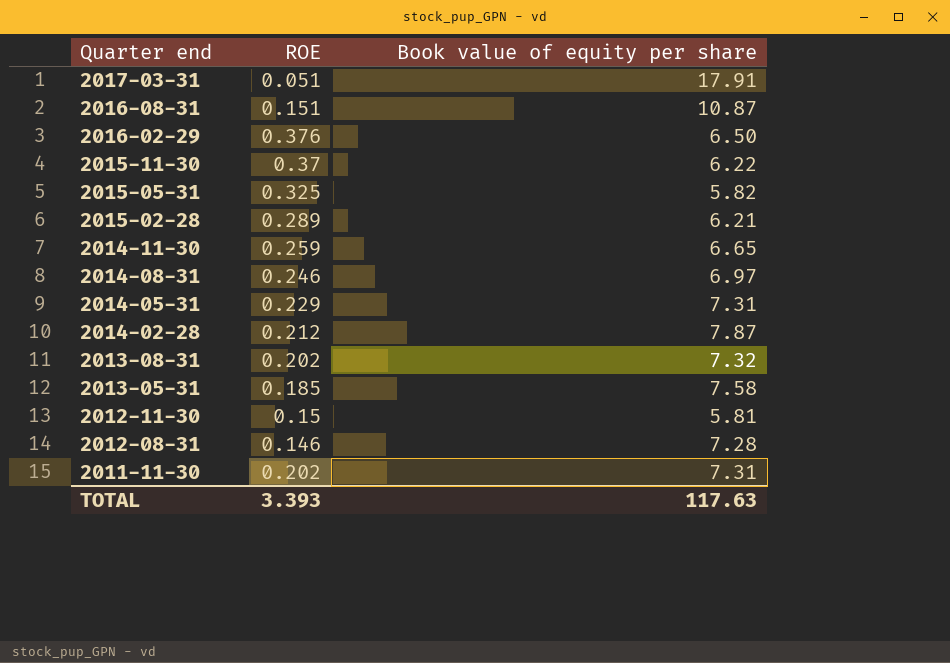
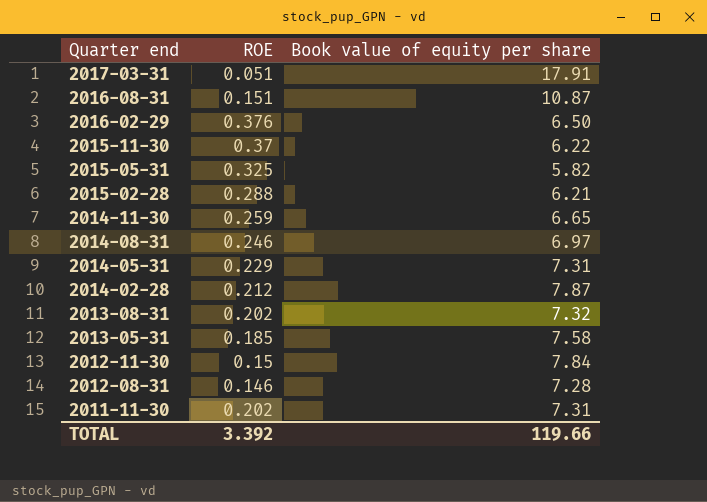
2015-02-28 | ROE: 0.289 -> 0.288
2012-11-30 | Book value of equity per share: 5.81 -> 7.84
TOTAL | ROE: 3.393 -> 3.392
TOTAL | Book value of equity per share: 117.63 -> 119.66

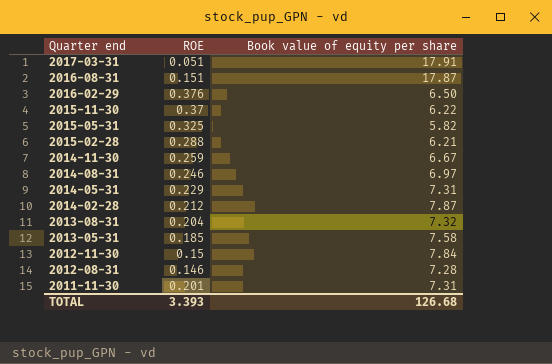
2016-08-31 | Book value of equity per share: 10.87 -> 17.87
2014-11-30 | Book value of equity per share: 6.65 -> 6.67
2013-08-31 | ROE: 0.202 -> 0.204
2011-11-30 | ROE: 0.202 -> 0.201
TOTAL | ROE: 3.392 -> 3.393
TOTAL | Book value of equity per share: 119.66 -> 126.68

